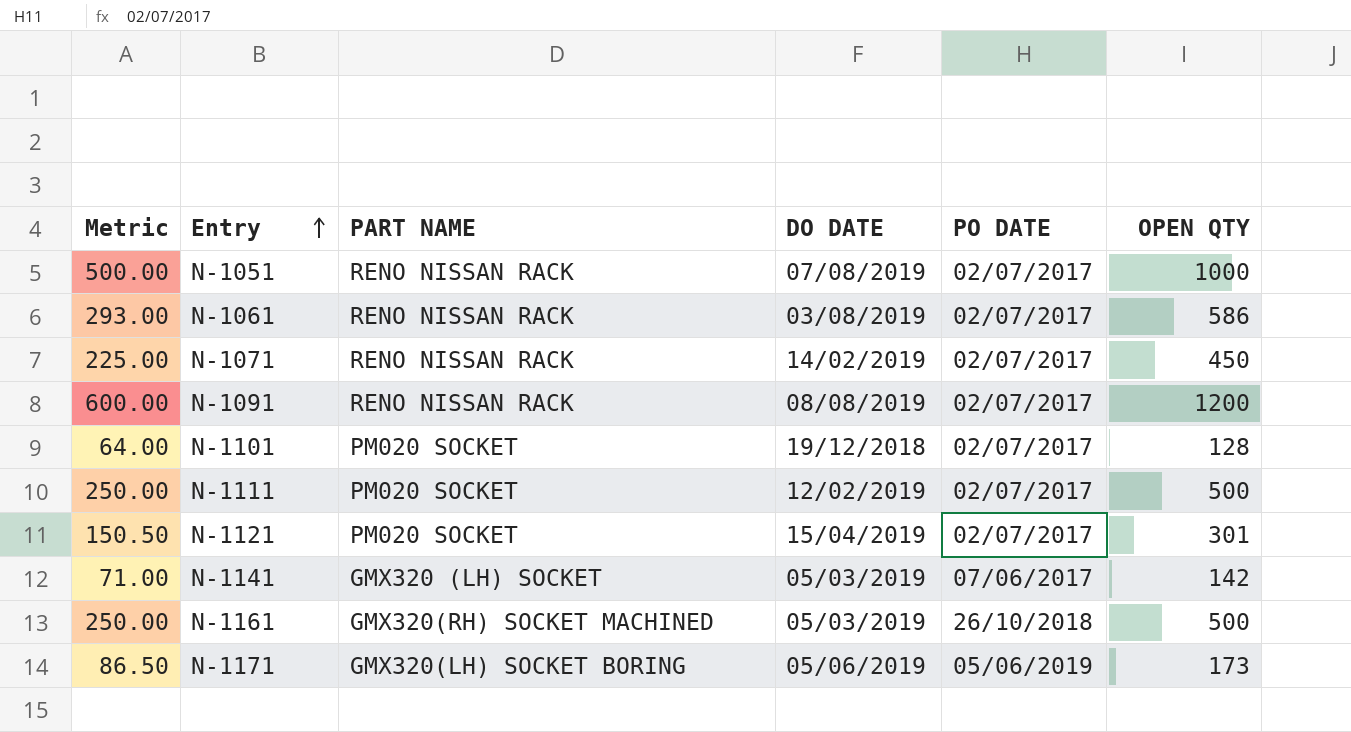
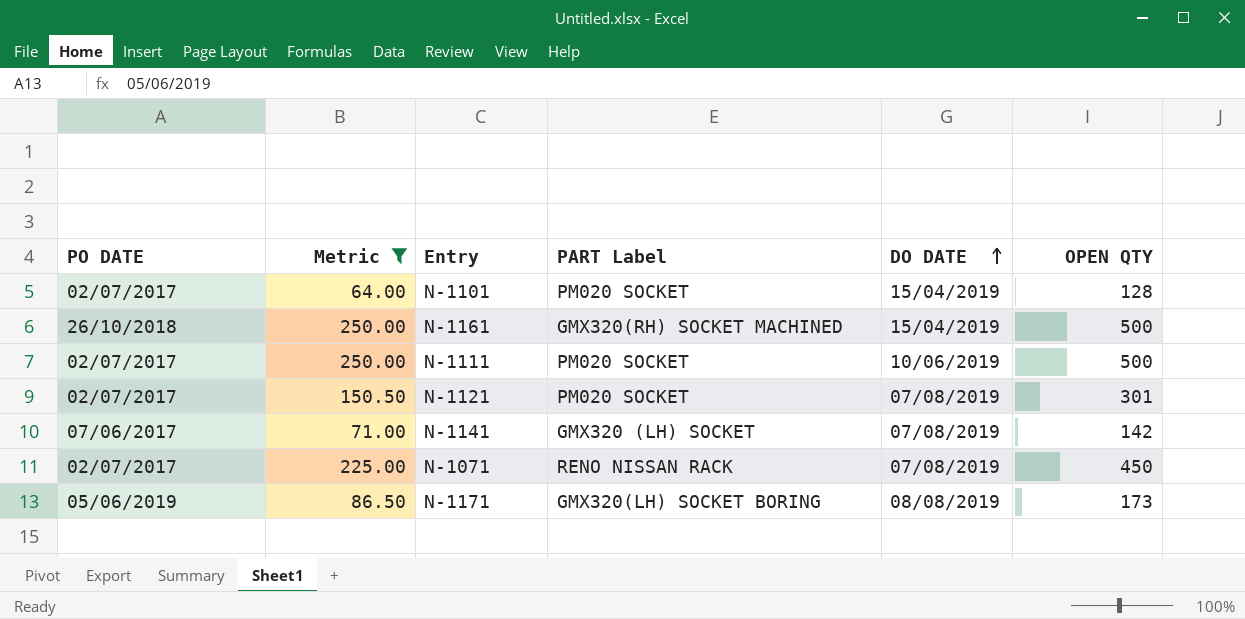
filter: none -> Metric <= 250.00
row order: Entry ascending -> DO DATE ascending
column PO DATE | position: 5 -> 1
column name: PART NAME -> PART Label
N-1101 | DO DATE: 19/12/2018 -> 15/04/2019
N-1161 | DO DATE: 05/03/2019 -> 15/04/2019
N-1111 | DO DATE: 12/02/2019 -> 10/06/2019
N-1121 | DO DATE: 15/04/2019 -> 07/08/2019
N-1141 | DO DATE: 05/03/2019 -> 07/08/2019
N-1071 | DO DATE: 14/02/2019 -> 07/08/2019
N-1171 | DO DATE: 05/06/2019 -> 08/08/2019

